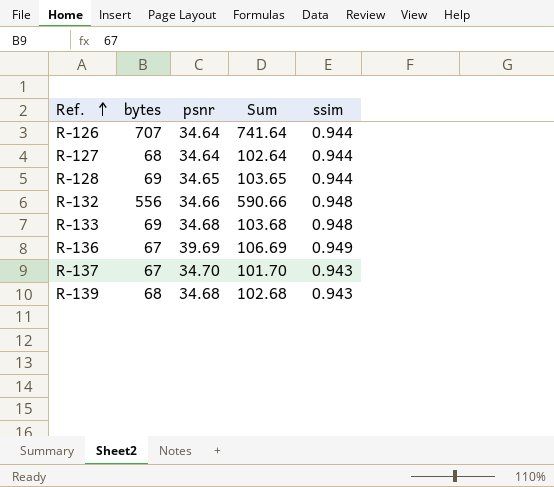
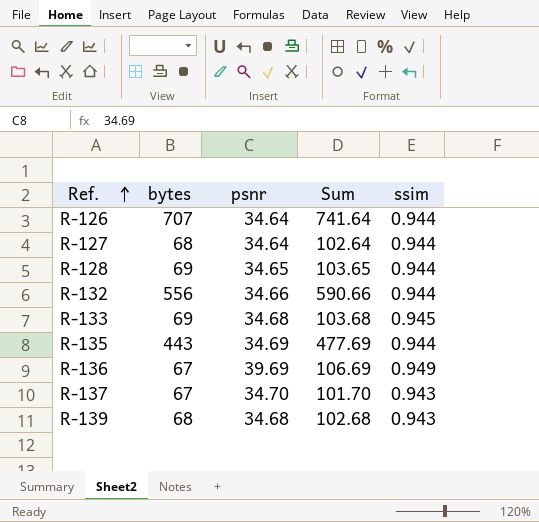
R-132 | ssim: 0.948 -> 0.944
R-133 | ssim: 0.948 -> 0.945
row R-135: none -> 443 | 34.69 | 477.69 | 0.944

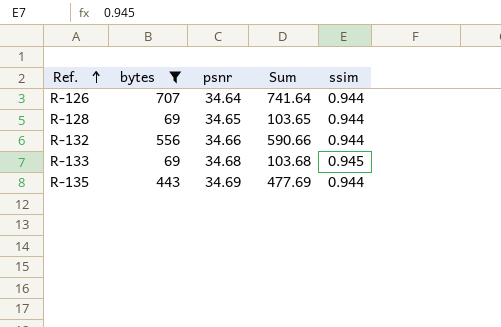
filter: none -> bytes >= 69

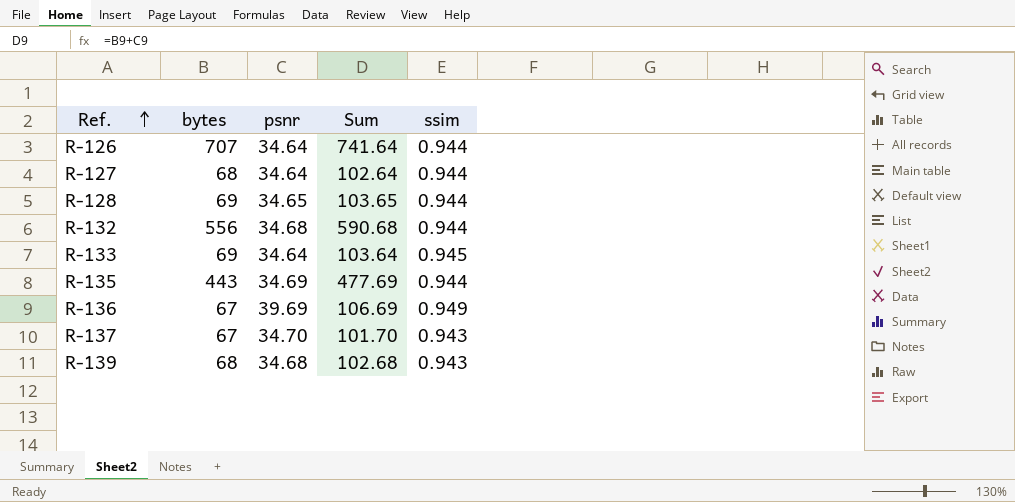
filter: bytes >= 69 -> none
R-132 | psnr: 34.66 -> 34.68
R-132 | Sum: 590.66 -> 590.68
R-133 | psnr: 34.68 -> 34.64
R-133 | Sum: 103.68 -> 103.64

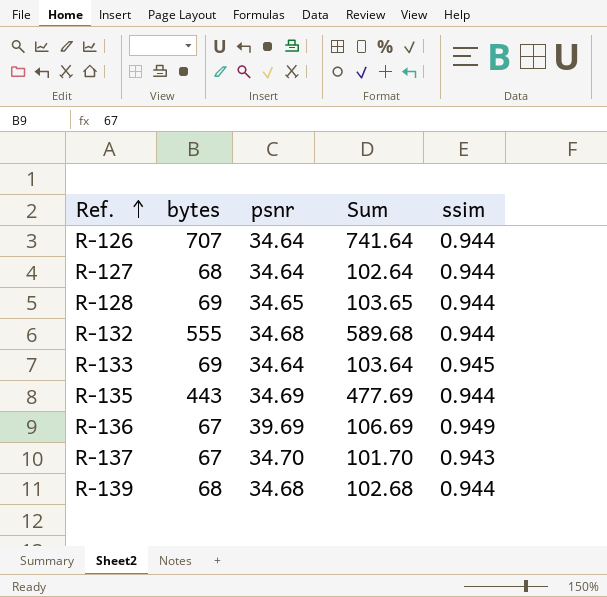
R-132 | bytes: 556 -> 555
R-132 | Sum: 590.68 -> 589.68
R-139 | ssim: 0.943 -> 0.944

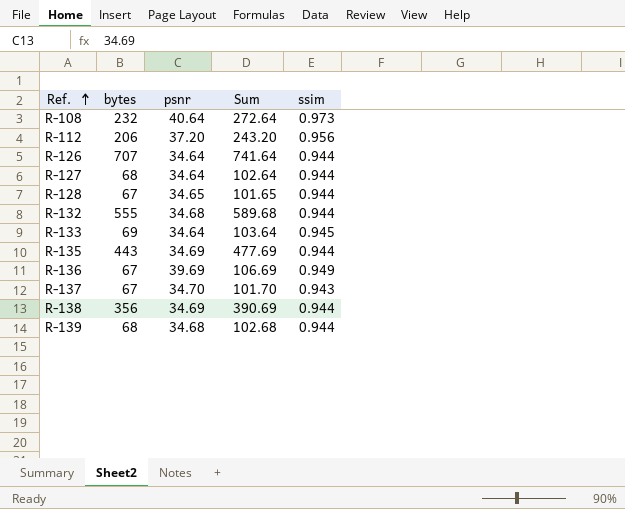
row R-108: none -> 232 | 40.64 | 272.64 | 0.973
row R-112: none -> 206 | 37.20 | 243.20 | 0.956
R-128 | bytes: 69 -> 67
R-128 | Sum: 103.65 -> 101.65
row R-138: none -> 356 | 34.69 | 390.69 | 0.944

